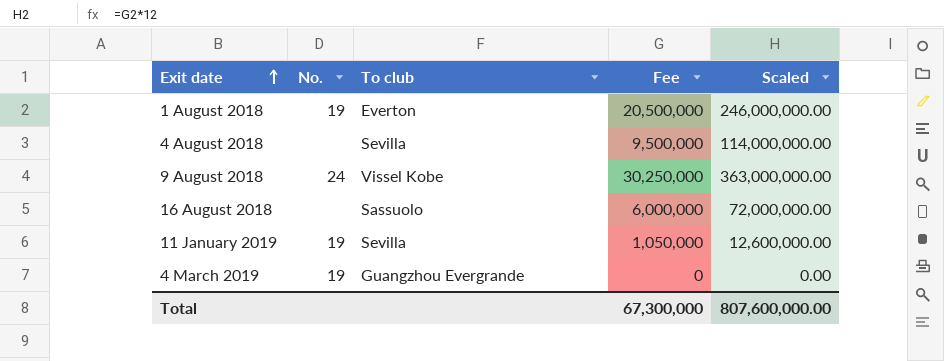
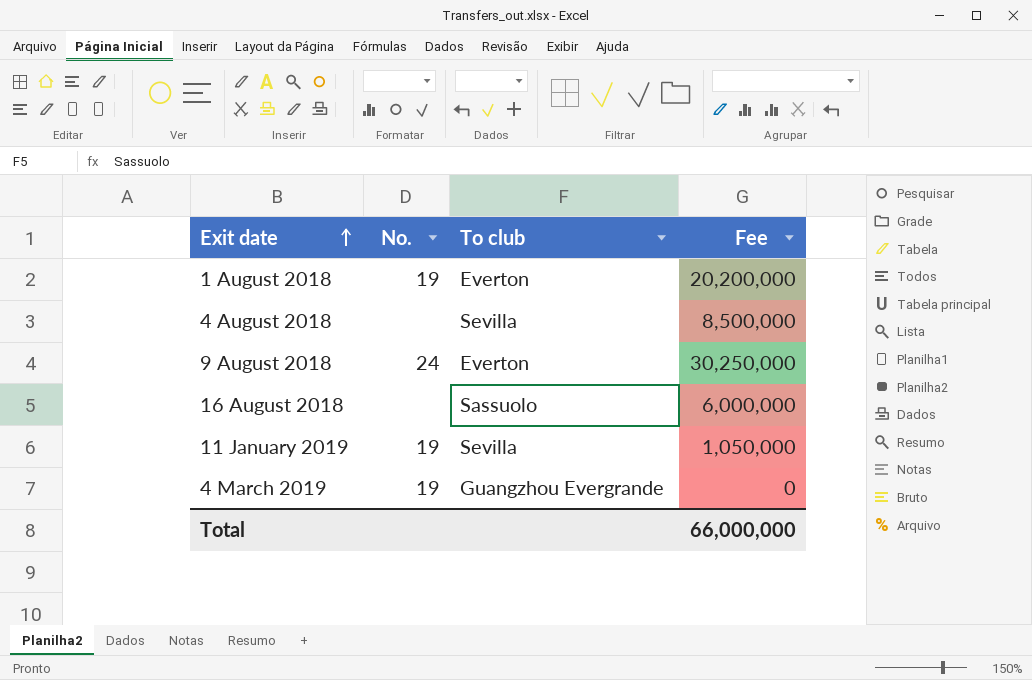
column Scaled | formula: [Fee] * 12 -> none
1 August 2018 | Fee: 20,500,000 -> 20,200,000
4 August 2018 | Fee: 9,500,000 -> 8,500,000
9 August 2018 | To club: Vissel Kobe -> Everton
Total | Fee: 67,300,000 -> 66,000,000

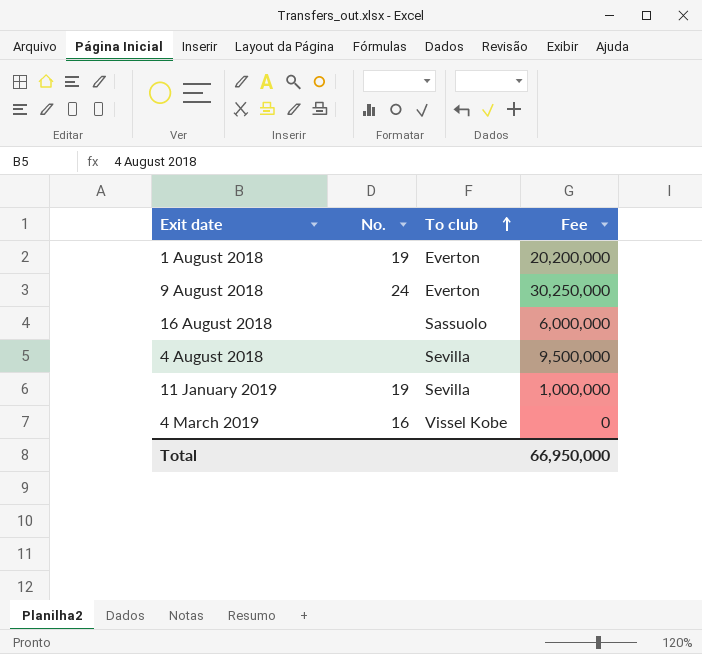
row order: Exit date ascending -> To club ascending
4 August 2018 | Fee: 8,500,000 -> 9,500,000
11 January 2019 | Fee: 1,050,000 -> 1,000,000
4 March 2019 | No.: 19 -> 16
4 March 2019 | To club: Guangzhou Evergrande -> Vissel Kobe
Total | Fee: 66,000,000 -> 66,950,000

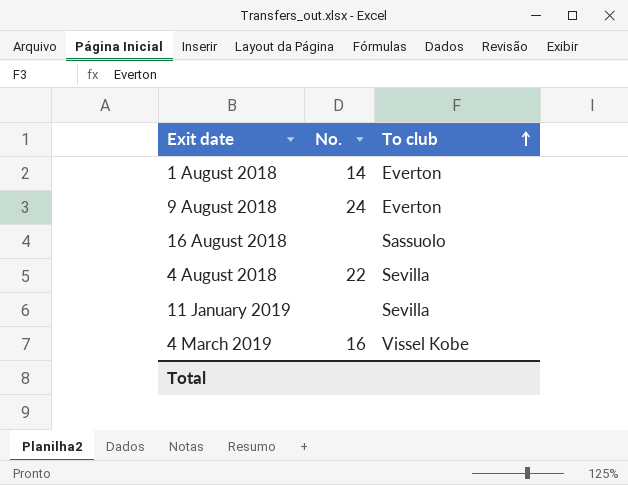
column Fee | position: 4 -> none
1 August 2018 | No.: 19 -> 14
4 August 2018 | No.: none -> 22
11 January 2019 | No.: 19 -> none

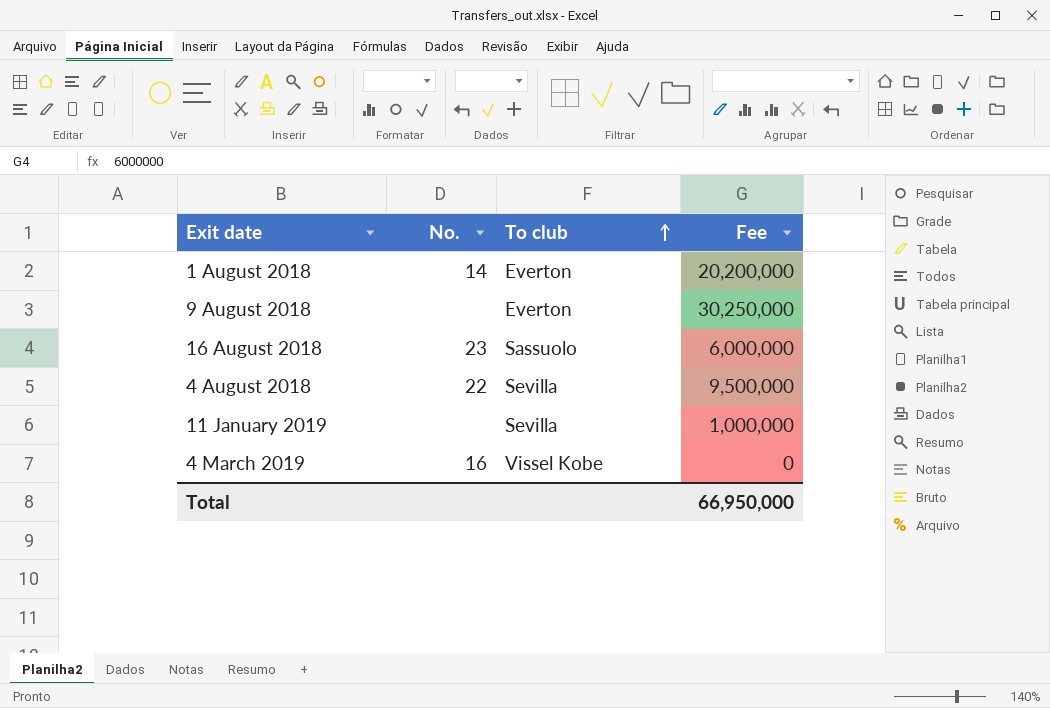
column Fee | position: none -> 4
9 August 2018 | No.: 24 -> none
16 August 2018 | No.: none -> 23

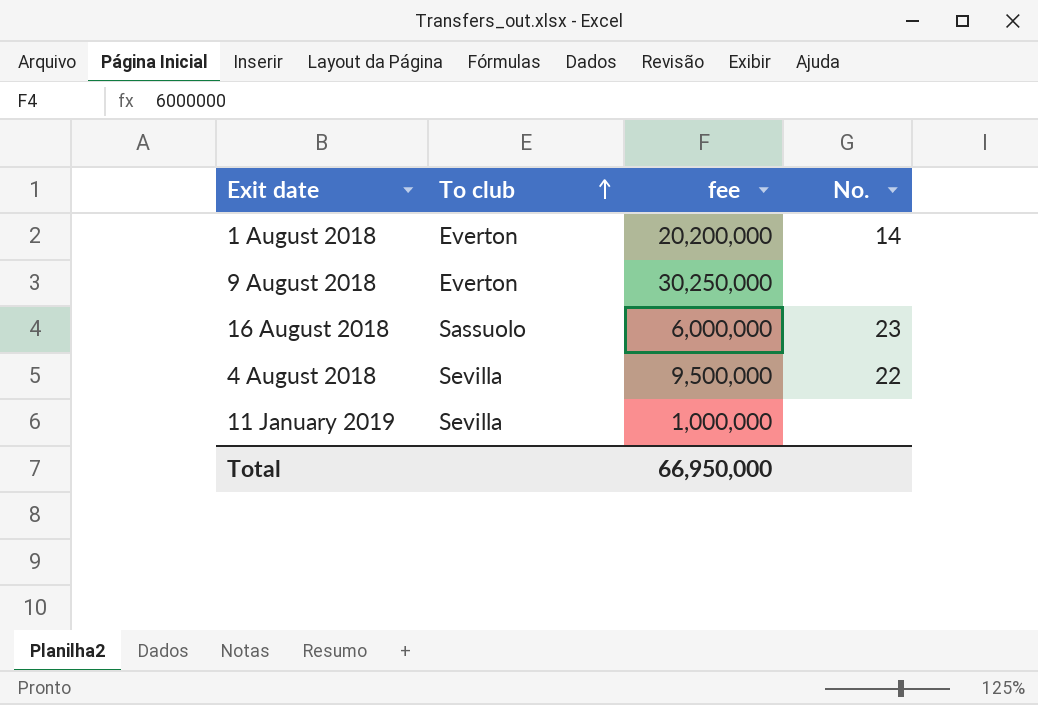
column name: Fee -> fee
column No. | position: 2 -> 4
row 4 March 2019: 16 | Vissel Kobe | 0 -> none

